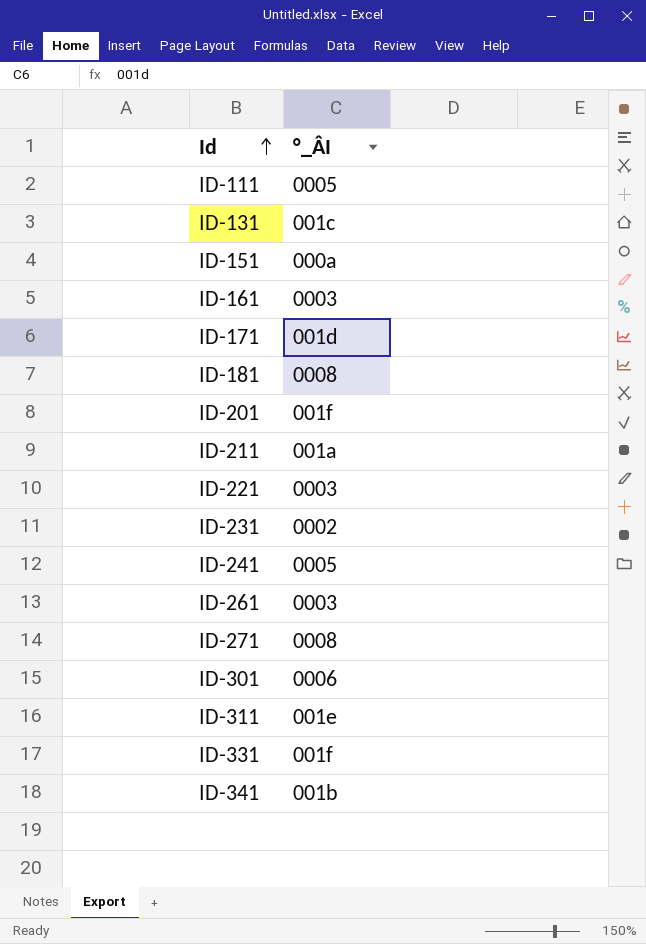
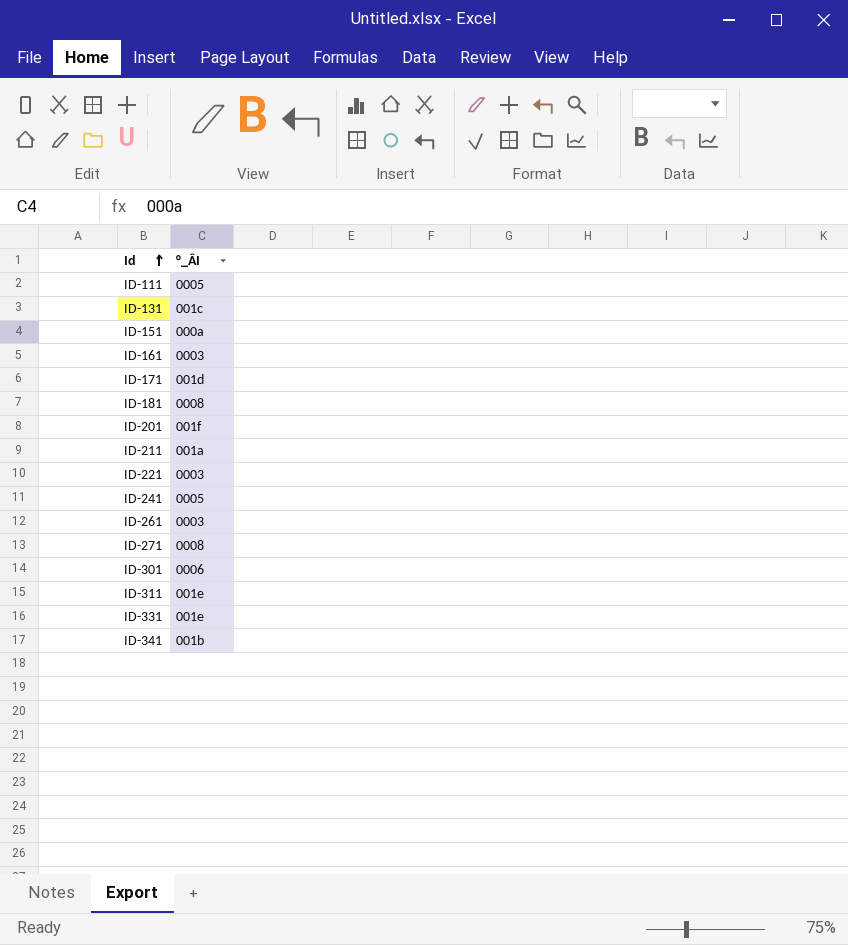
row ID-231: 0002 -> none
ID-331 | °_ÂI: 001f -> 001e

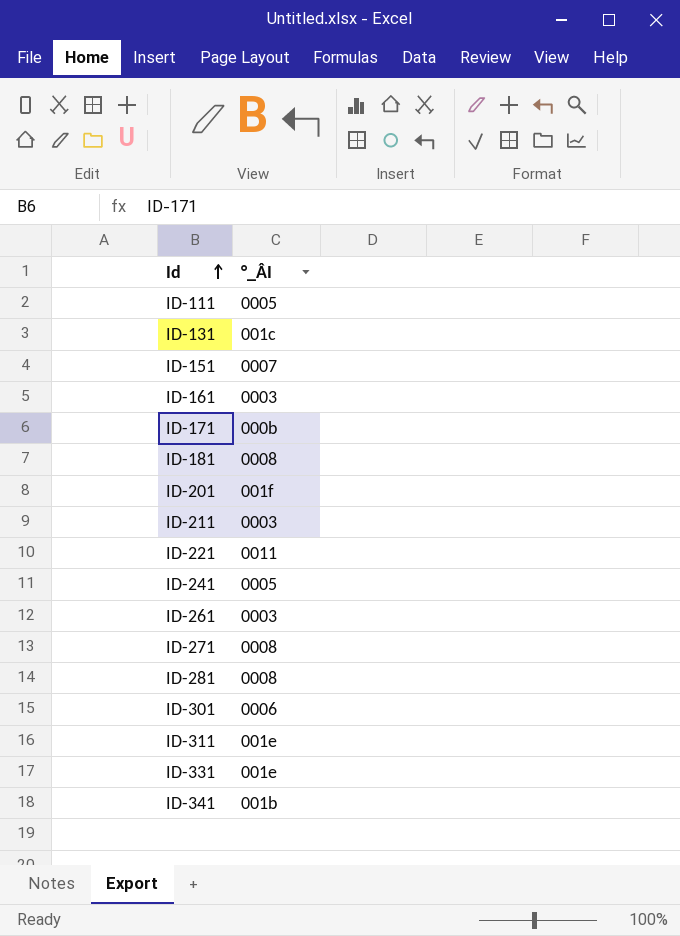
ID-151 | °_ÂI: 000a -> 0007
ID-171 | °_ÂI: 001d -> 000b
ID-211 | °_ÂI: 001a -> 0003
ID-221 | °_ÂI: 0003 -> 0011
row ID-281: none -> 0008

